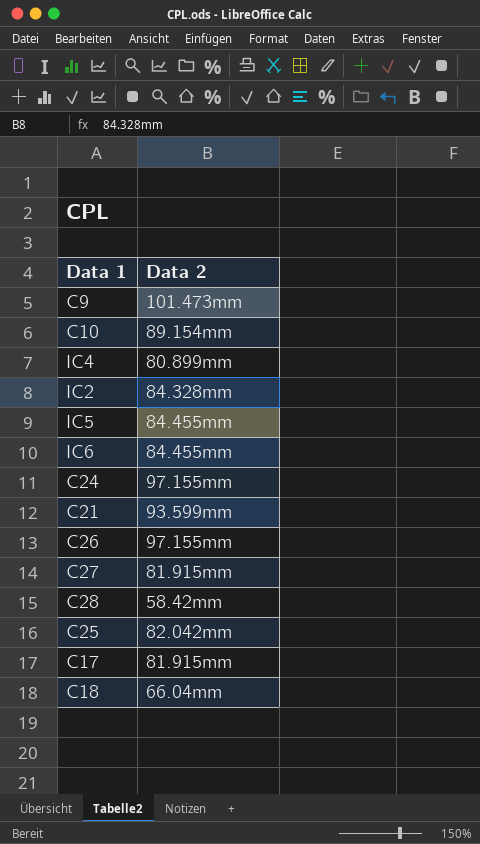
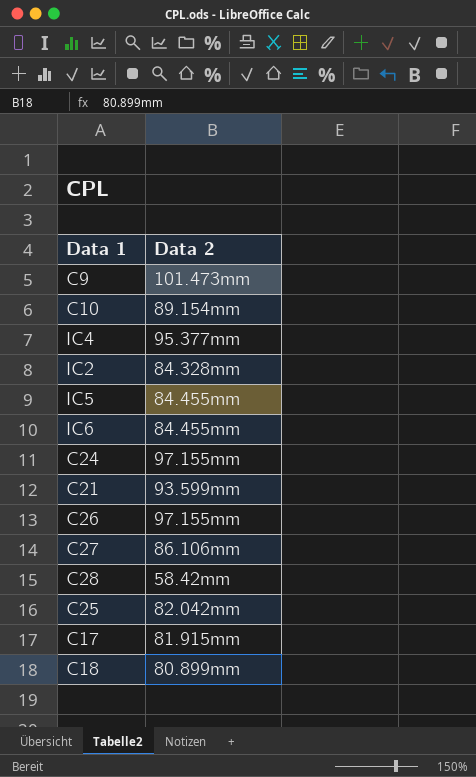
IC4 | Data 2: 80.899mm -> 95.377mm
C27 | Data 2: 81.915mm -> 86.106mm
C18 | Data 2: 66.04mm -> 80.899mm

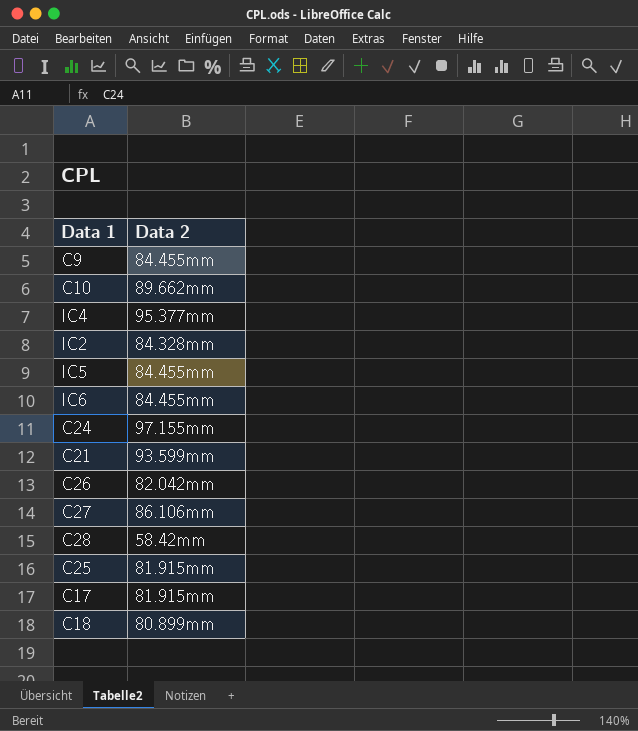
C9 | Data 2: 101.473mm -> 84.455mm
C10 | Data 2: 89.154mm -> 89.662mm
C26 | Data 2: 97.155mm -> 82.042mm
C25 | Data 2: 82.042mm -> 81.915mm

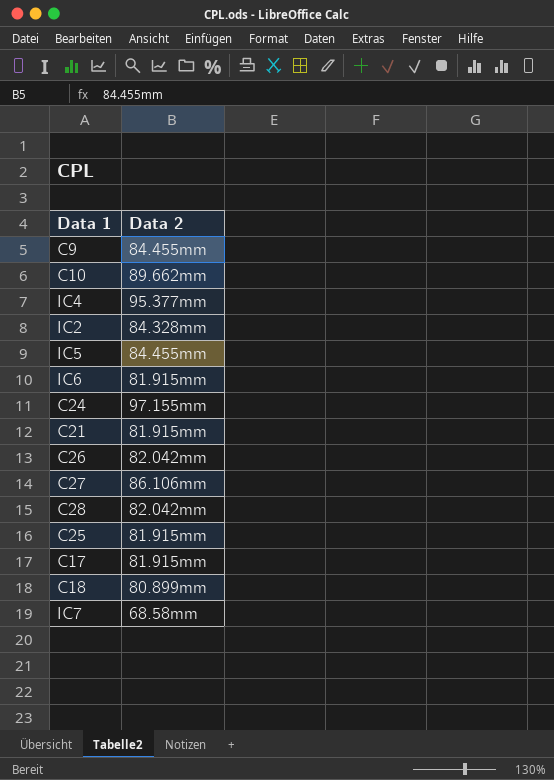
IC6 | Data 2: 84.455mm -> 81.915mm
C21 | Data 2: 93.599mm -> 81.915mm
C28 | Data 2: 58.42mm -> 82.042mm
row IC7: none -> 68.58mm

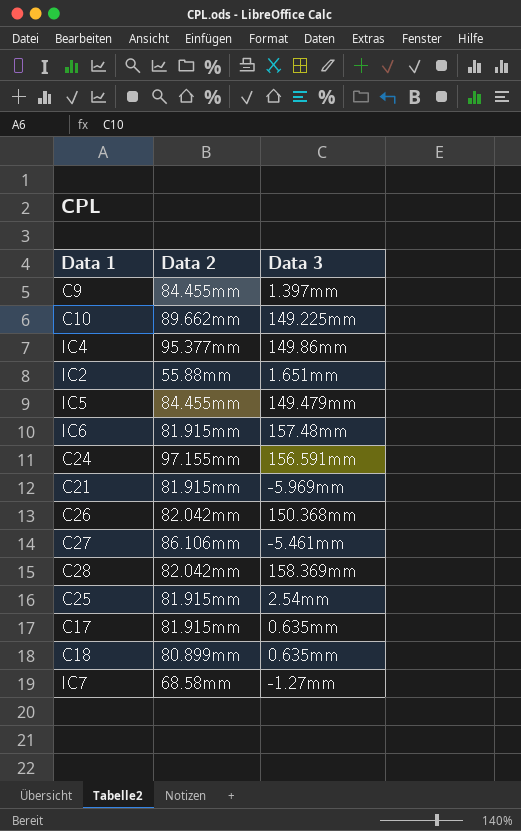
column Data 3 | position: none -> 3
IC2 | Data 2: 84.328mm -> 55.88mm

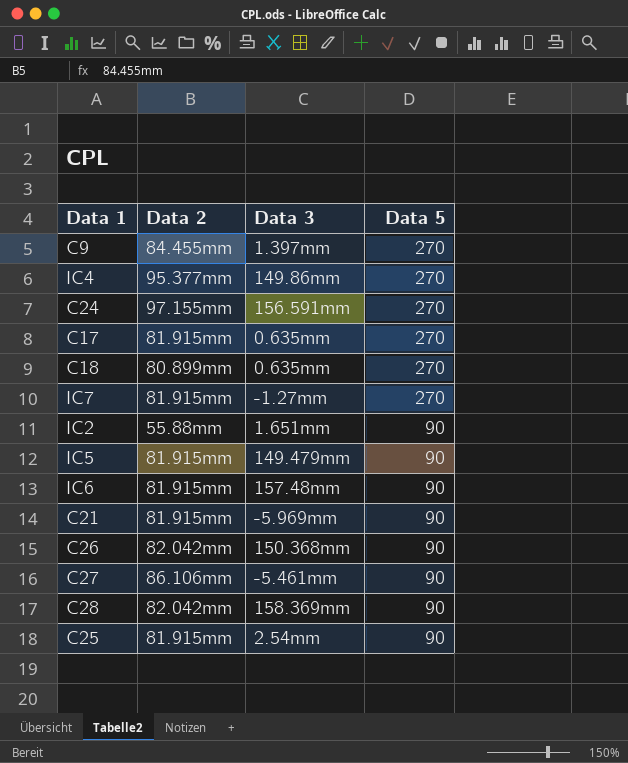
row order: none -> Data 5 descending
column Data 5 | position: none -> 4
row C10: 89.662mm | 149.225mm -> none
IC7 | Data 2: 68.58mm -> 81.915mm
IC5 | Data 2: 84.455mm -> 81.915mm

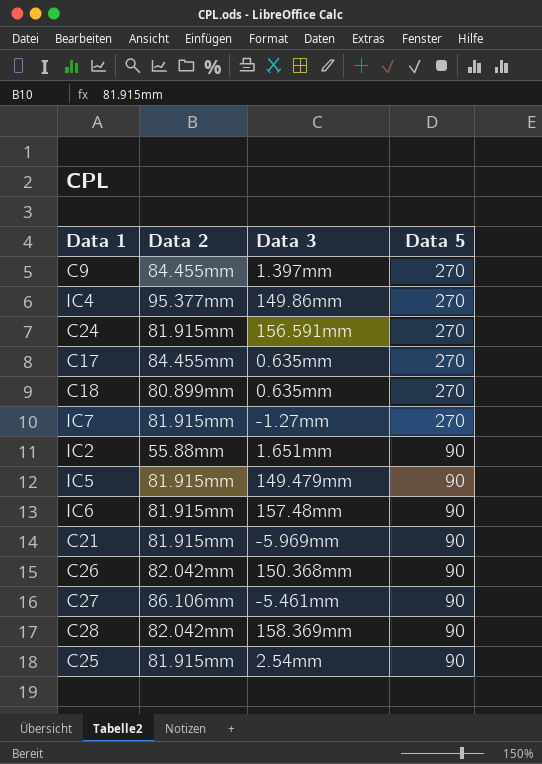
C24 | Data 2: 97.155mm -> 81.915mm
C17 | Data 2: 81.915mm -> 84.455mm

